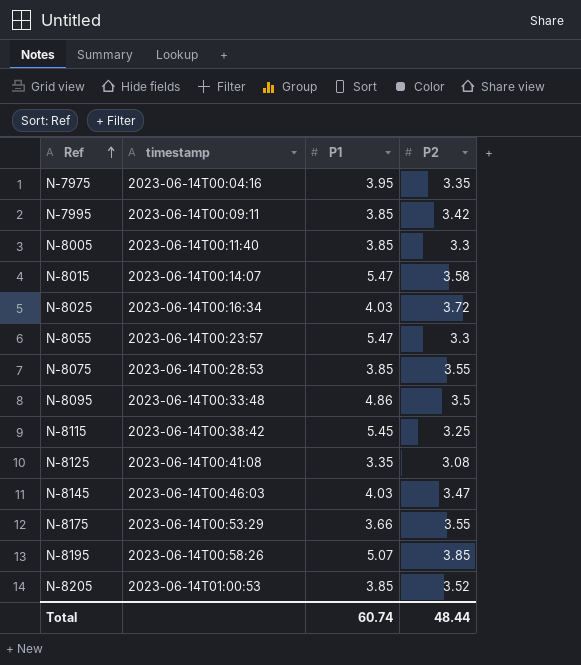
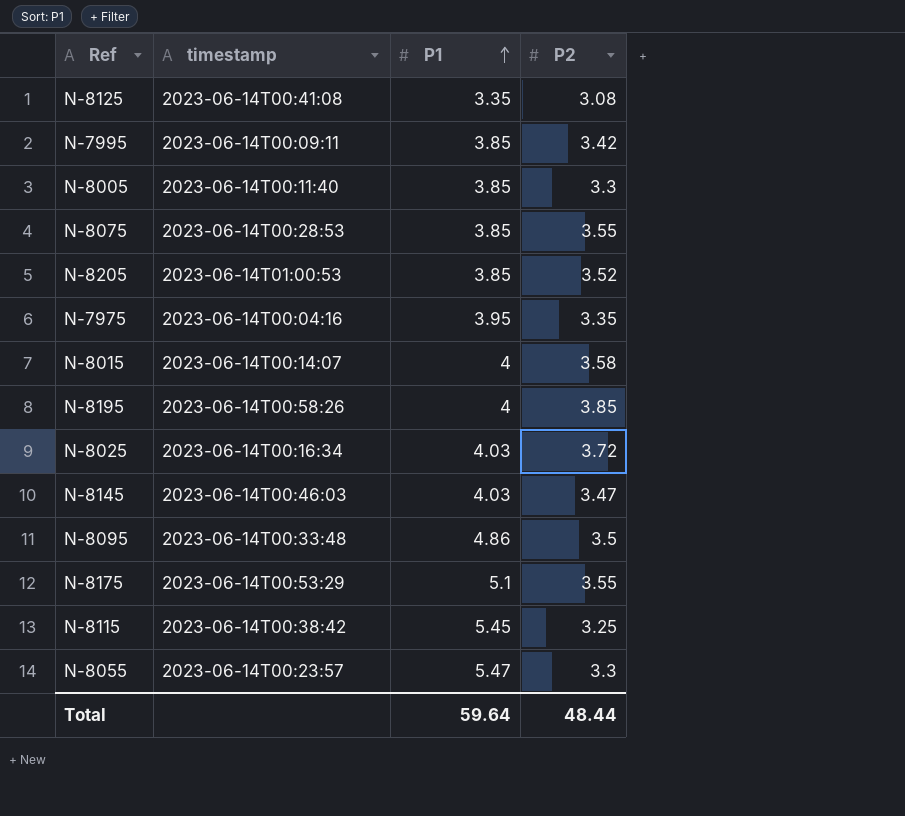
row order: Ref ascending -> P1 ascending
N-8015 | P1: 5.47 -> 4
N-8195 | P1: 5.07 -> 4
N-8175 | P1: 3.66 -> 5.1
Total | P1: 60.74 -> 59.64

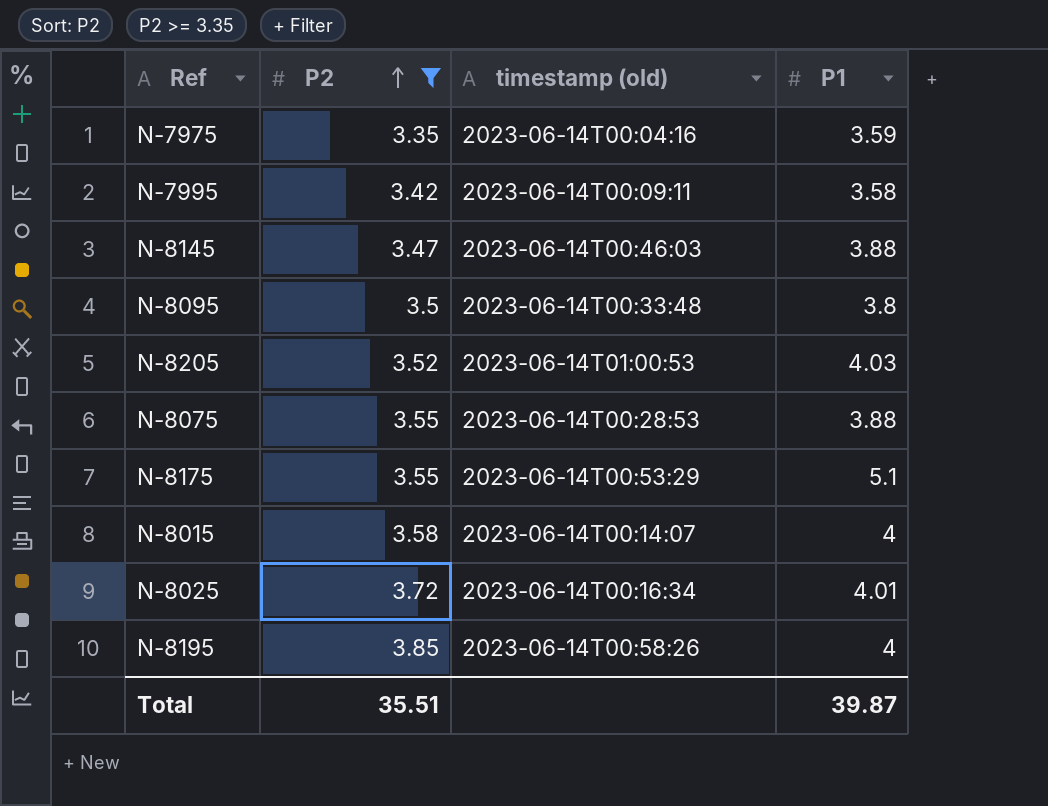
filter: none -> P2 >= 3.35
row order: P1 ascending -> P2 ascending
column P2 | position: 4 -> 2
column name: timestamp -> timestamp (old)
N-7975 | P1: 3.95 -> 3.59
N-7995 | P1: 3.85 -> 3.58
N-8145 | P1: 4.03 -> 3.88
N-8095 | P1: 4.86 -> 3.8
N-8205 | P1: 3.85 -> 4.03
N-8075 | P1: 3.85 -> 3.88
N-8025 | P1: 4.03 -> 4.01
Total | P2: 48.44 -> 35.51
Total | P1: 59.64 -> 39.87

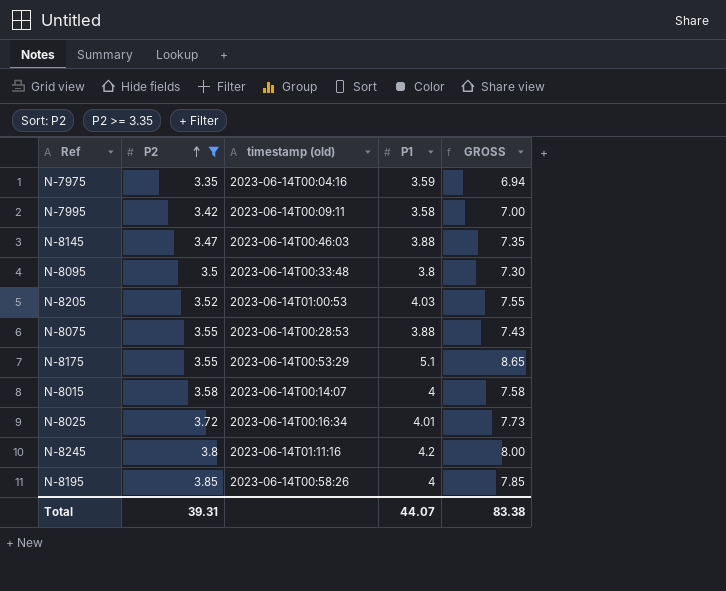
column GROSS | formula: none -> [P2] + [P1]
row N-8245: none -> 3.8 | 2023-06-14T01:11:16 | 4.2 | 8.00
Total | P2: 35.51 -> 39.31
Total | P1: 39.87 -> 44.07

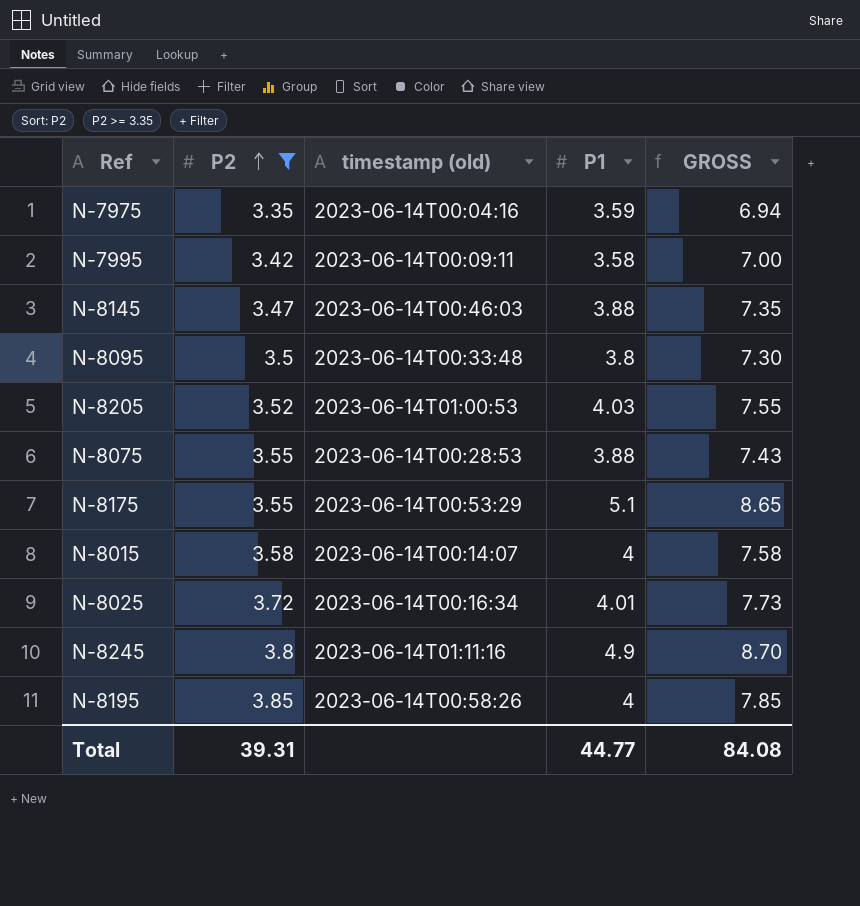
N-8245 | P1: 4.2 -> 4.9
N-8245 | GROSS: 8.00 -> 8.70
Total | P1: 44.07 -> 44.77
Total | GROSS: 83.38 -> 84.08

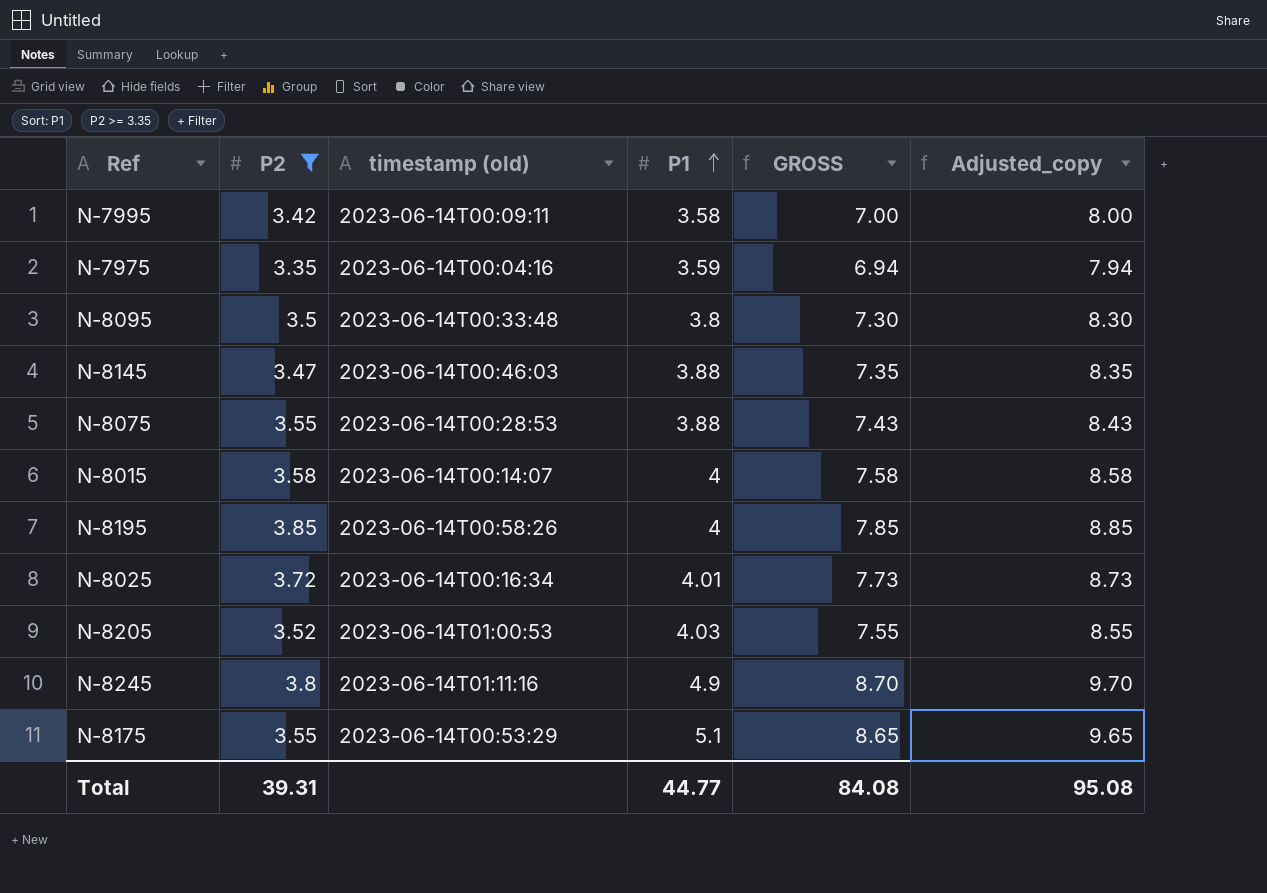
row order: P2 ascending -> P1 ascending
column Adjusted_copy | formula: none -> [GROSS] + 1

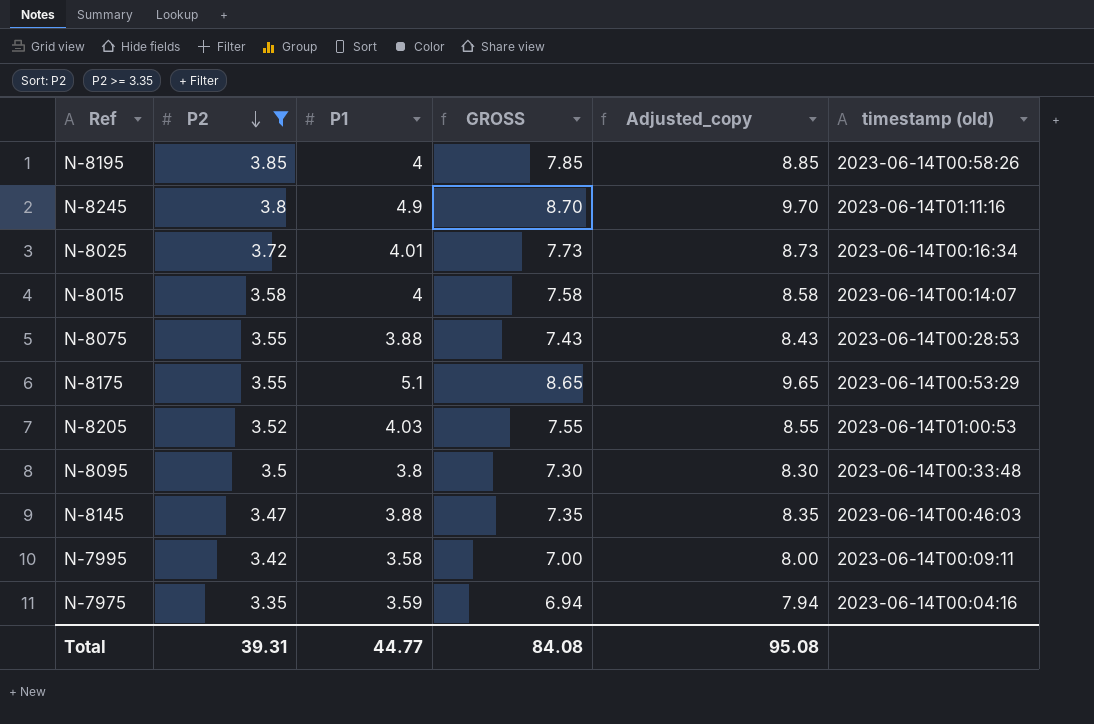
row order: P1 ascending -> P2 descending
column timestamp (old) | position: 3 -> 6

